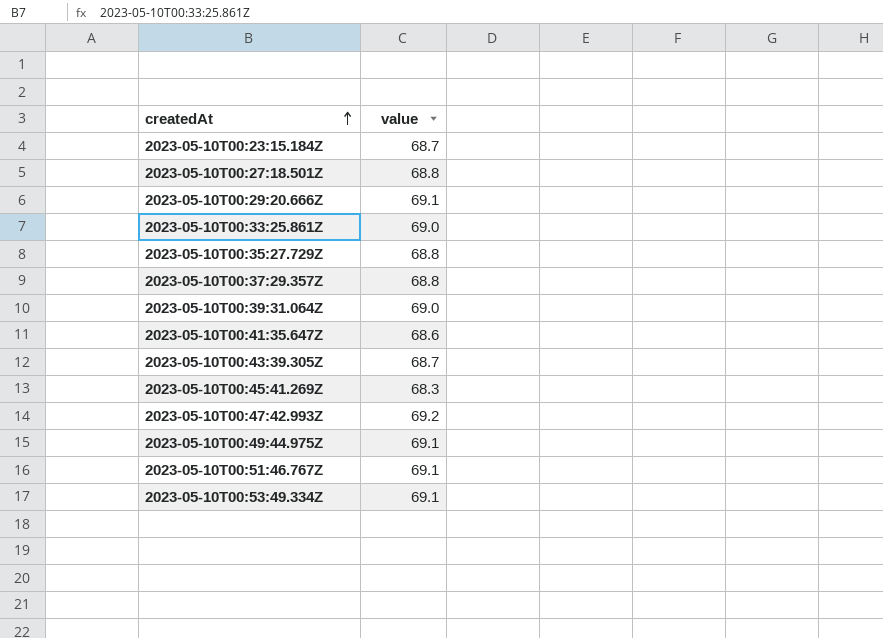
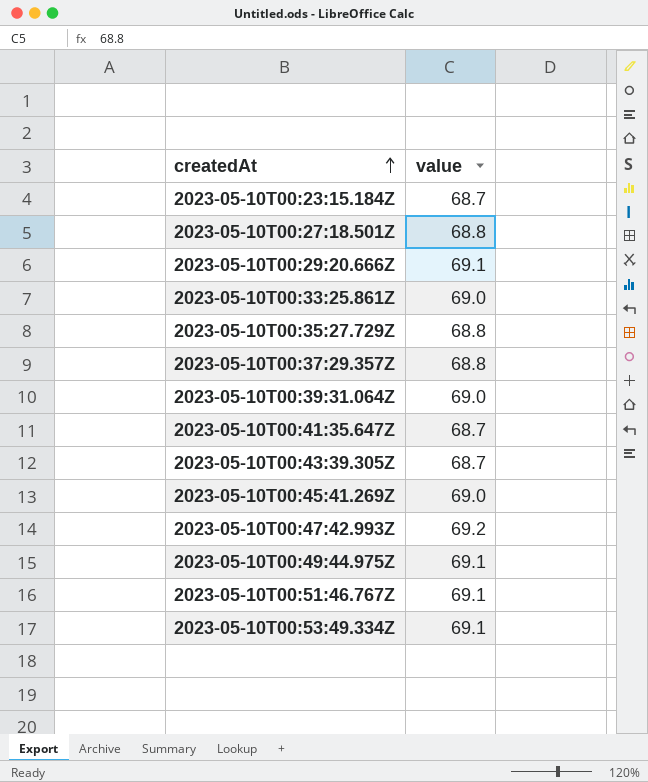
2023-05-10T00:41:35.647Z | value: 68.6 -> 68.7
2023-05-10T00:45:41.269Z | value: 68.3 -> 69.0

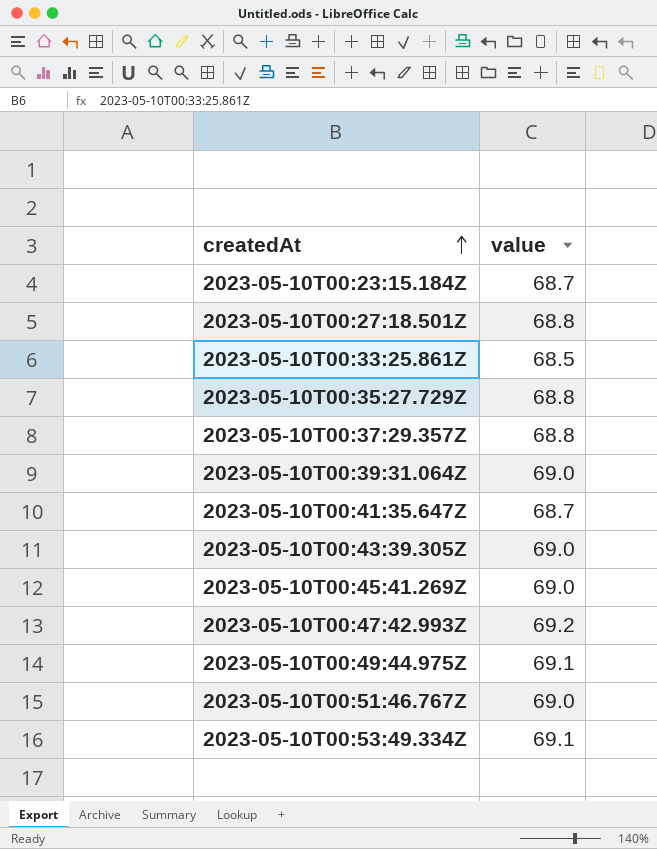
row 2023-05-10T00:29:20.666Z: 69.1 -> none
2023-05-10T00:33:25.861Z | value: 69.0 -> 68.5
2023-05-10T00:43:39.305Z | value: 68.7 -> 69.0
2023-05-10T00:51:46.767Z | value: 69.1 -> 69.0

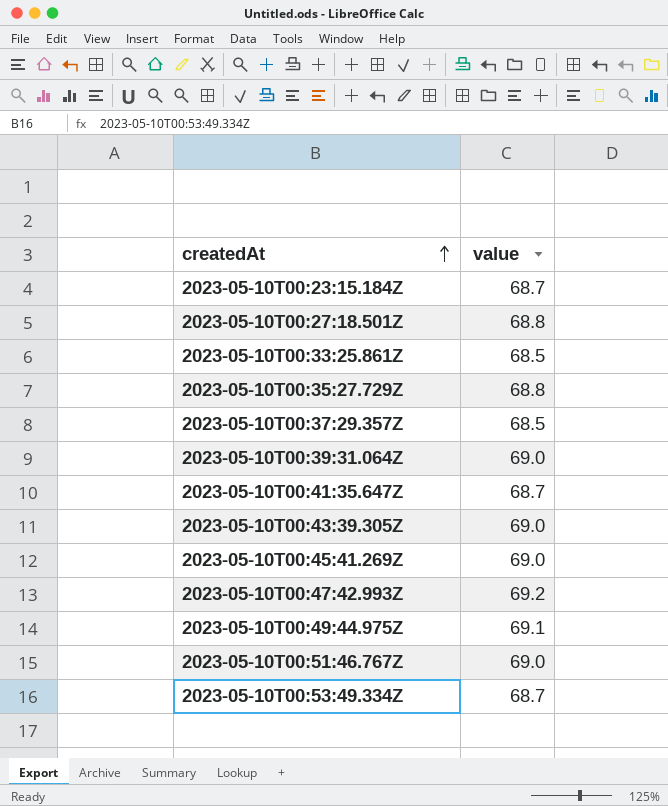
2023-05-10T00:37:29.357Z | value: 68.8 -> 68.5
2023-05-10T00:53:49.334Z | value: 69.1 -> 68.7

